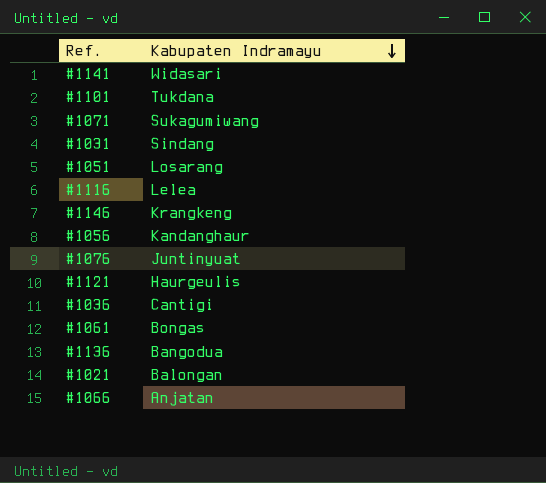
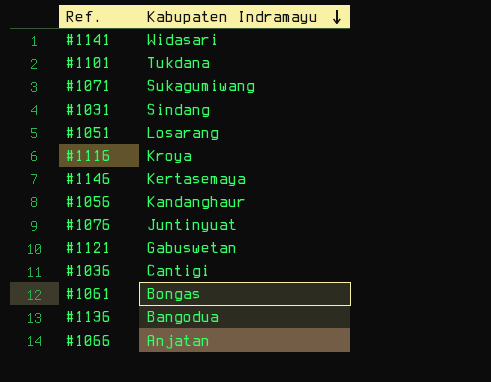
row #1021: Balongan -> none
#1116 | Kabupaten Indramayu: Lelea -> Kroya
#1146 | Kabupaten Indramayu: Krangkeng -> Kertasemaya
#1121 | Kabupaten Indramayu: Haurgeulis -> Gabuswetan

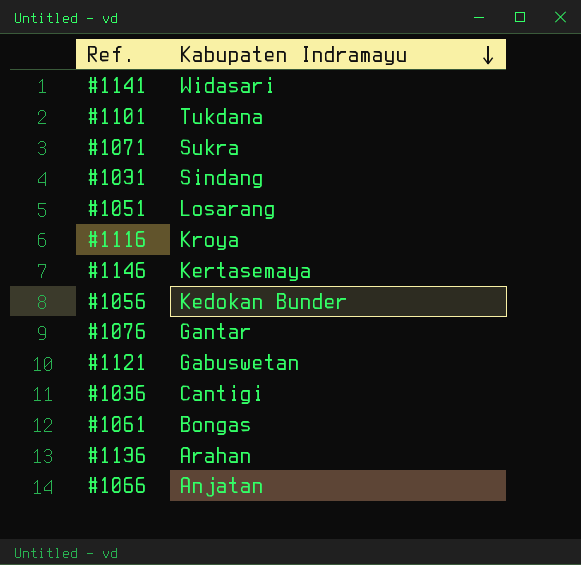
#1071 | Kabupaten Indramayu: Sukagumiwang -> Sukra
#1056 | Kabupaten Indramayu: Kandanghaur -> Kedokan Bunder
#1076 | Kabupaten Indramayu: Juntinyuat -> Gantar
#1136 | Kabupaten Indramayu: Bangodua -> Arahan

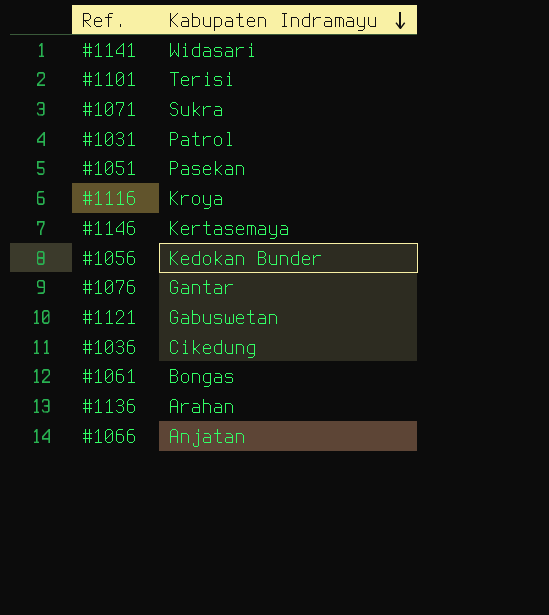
#1101 | Kabupaten Indramayu: Tukdana -> Terisi
#1031 | Kabupaten Indramayu: Sindang -> Patrol
#1051 | Kabupaten Indramayu: Losarang -> Pasekan
#1036 | Kabupaten Indramayu: Cantigi -> Cikedung

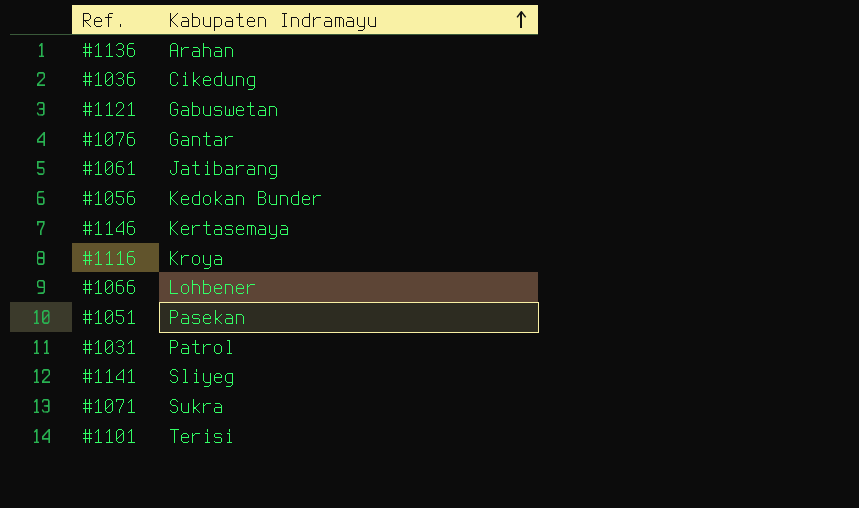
row order: Kabupaten Indramayu descending -> Kabupaten Indramayu ascending
#1061 | Kabupaten Indramayu: Bongas -> Jatibarang
#1066 | Kabupaten Indramayu: Anjatan -> Lohbener
#1141 | Kabupaten Indramayu: Widasari -> Sliyeg

